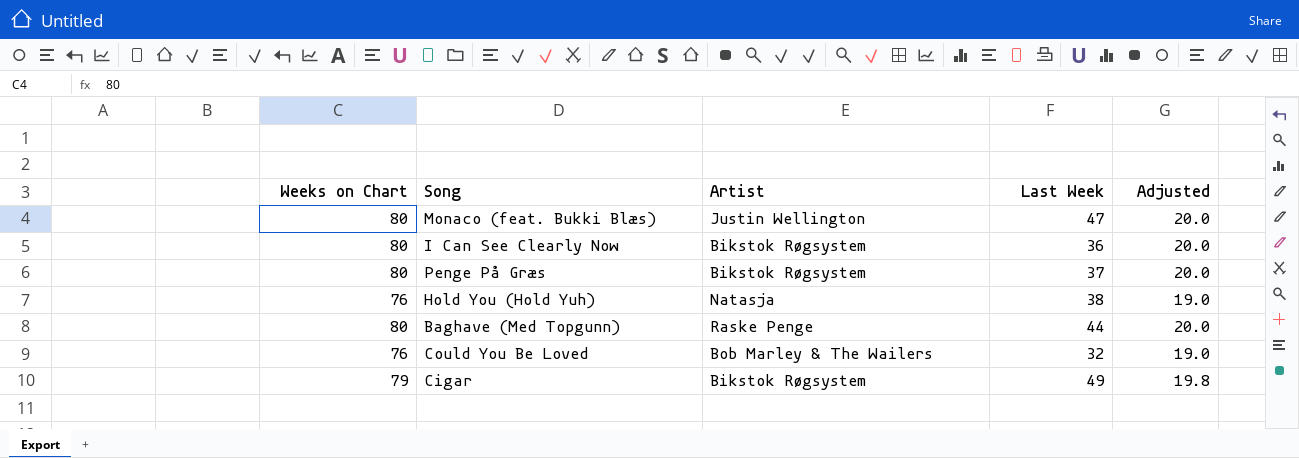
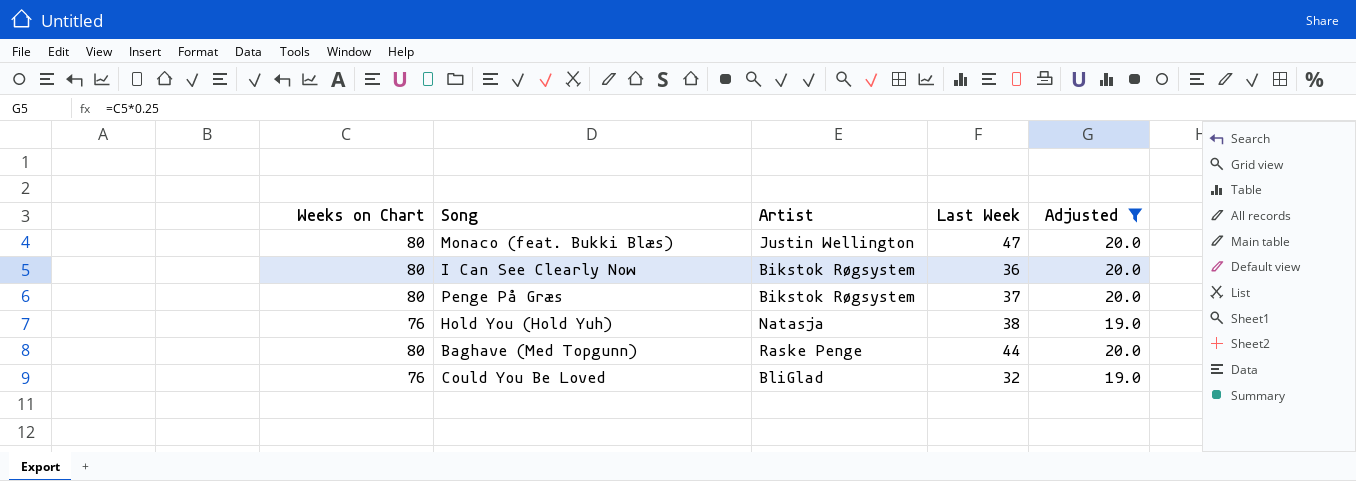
filter: none -> Adjusted != 19.8
Could You Be Loved | Artist: Bob Marley & The Wailers -> BliGlad

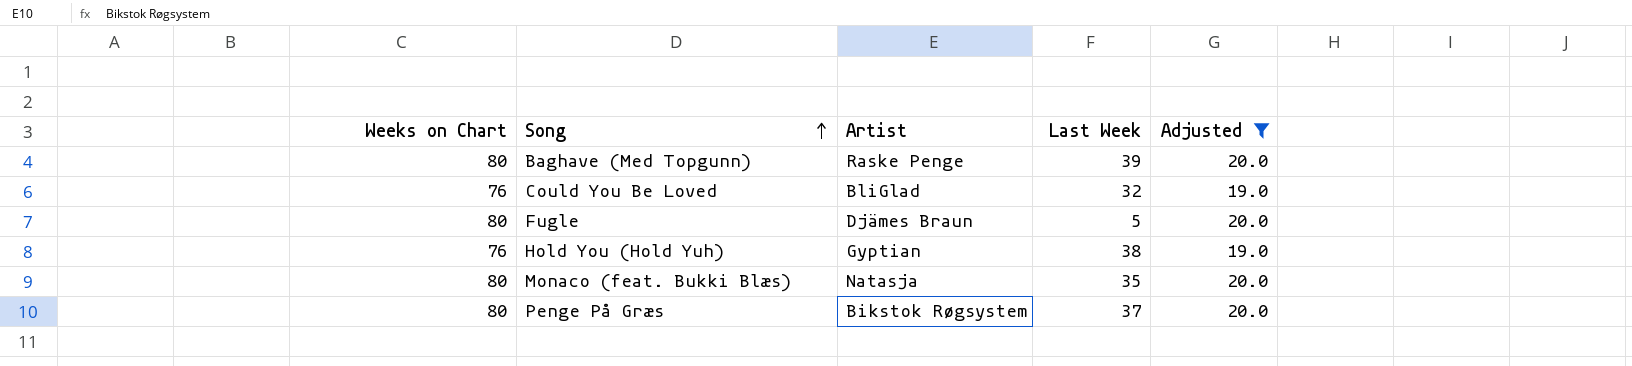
row order: none -> Song ascending
row I Can See Clearly Now: 80 | Bikstok Røgsystem | 36 | 20.0 -> none
Baghave (Med Topgunn) | Last Week: 44 -> 39
row Fugle: none -> 80 | Djämes Braun | 5 | 20.0
Hold You (Hold Yuh) | Artist: Natasja -> Gyptian
Monaco (feat. Bukki Blæs) | Artist: Justin Wellington -> Natasja
Monaco (feat. Bukki Blæs) | Last Week: 47 -> 35

